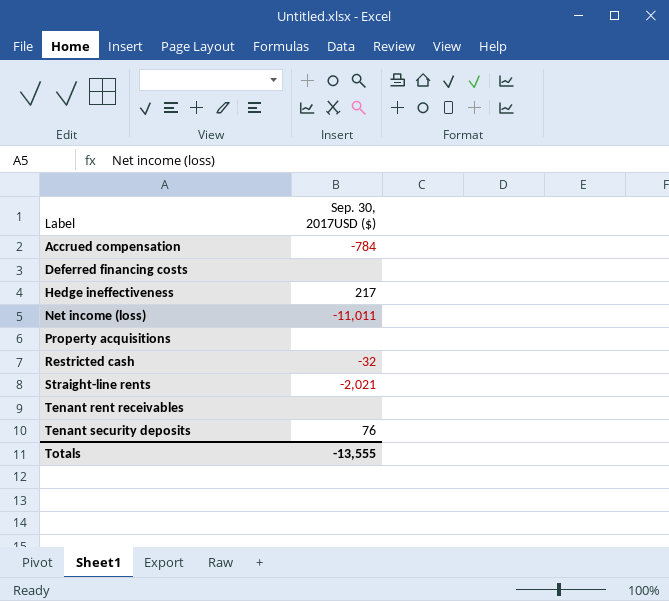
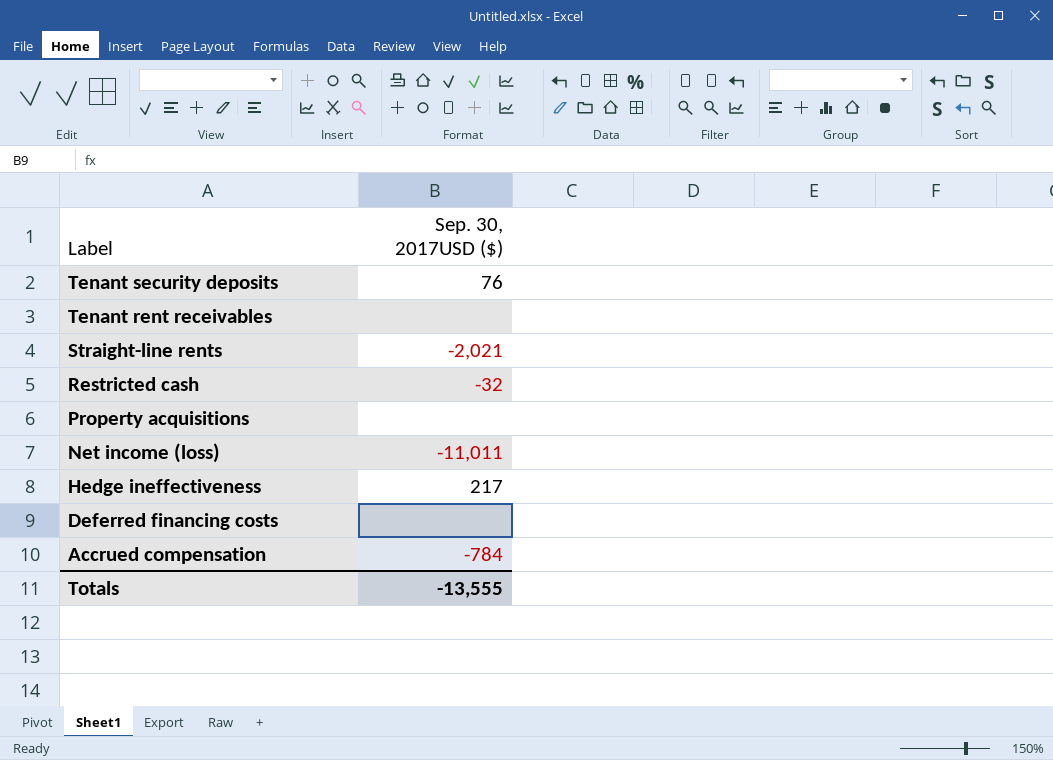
row order: Label ascending -> Label descending

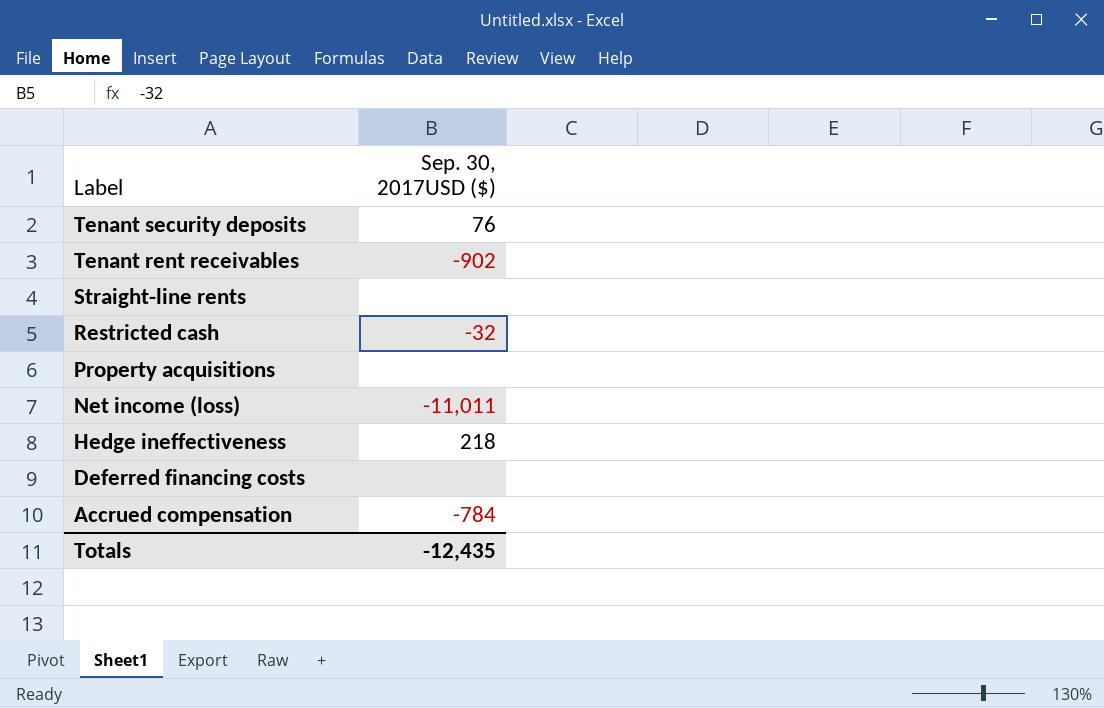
Tenant rent receivables | Sep. 30, 2017USD ($): none -> -902
Straight-line rents | Sep. 30, 2017USD ($): -2,021 -> none
Hedge ineffectiveness | Sep. 30, 2017USD ($): 217 -> 218
Totals | Sep. 30, 2017USD ($): -13,555 -> -12,435

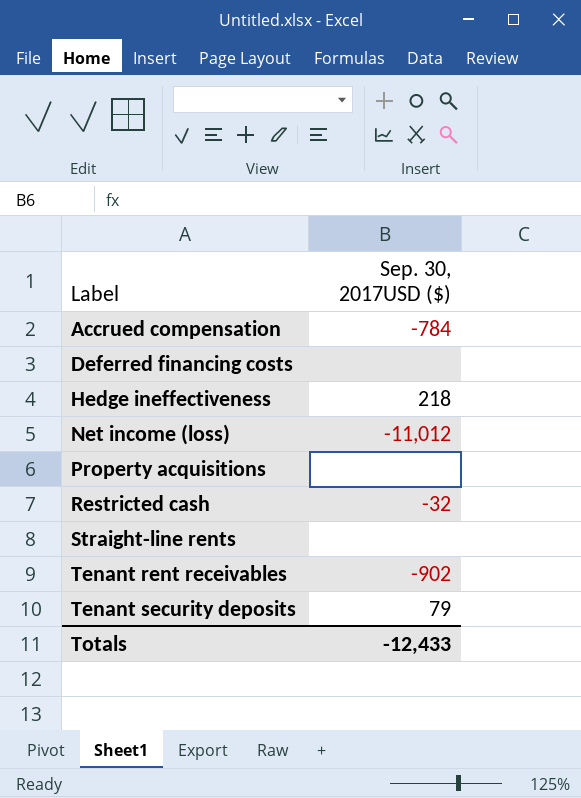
row order: Label descending -> Label ascending
Net income (loss) | Sep. 30, 2017USD ($): -11,011 -> -11,012
Tenant security deposits | Sep. 30, 2017USD ($): 76 -> 79
Totals | Sep. 30, 2017USD ($): -12,435 -> -12,433

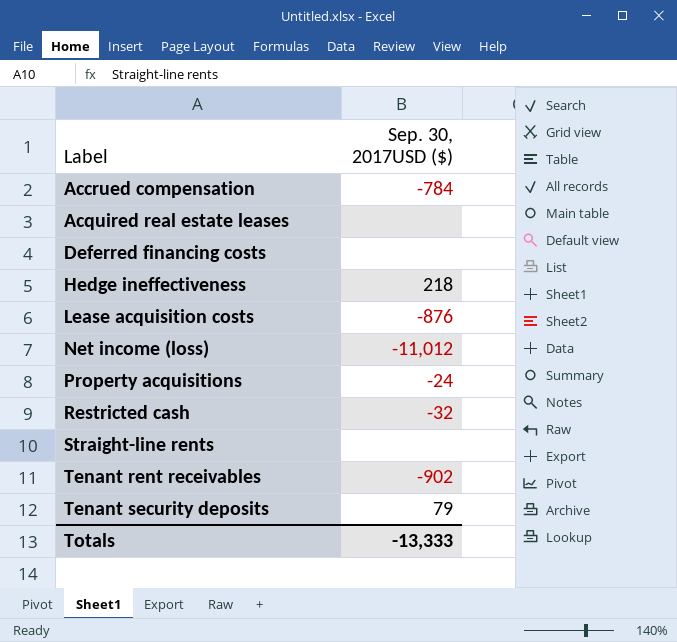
row Acquired real estate leases: none -> none
row Lease acquisition costs: none -> -876
Property acquisitions | Sep. 30, 2017USD ($): none -> -24
Totals | Sep. 30, 2017USD ($): -12,433 -> -13,333

